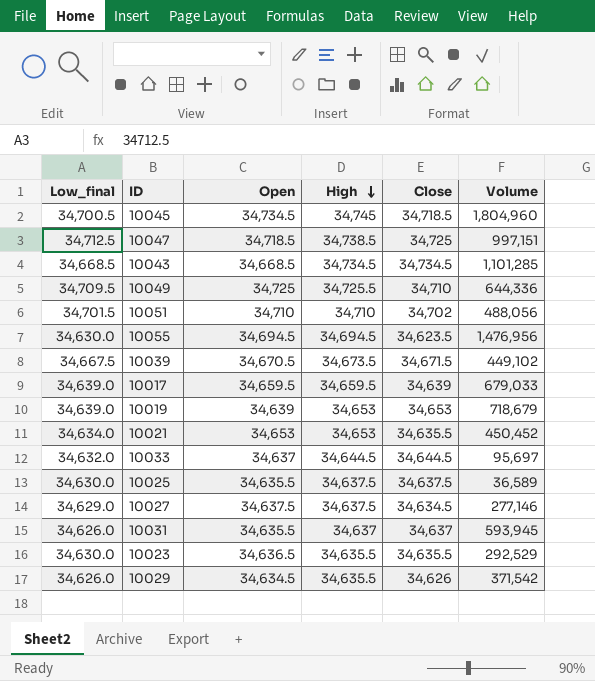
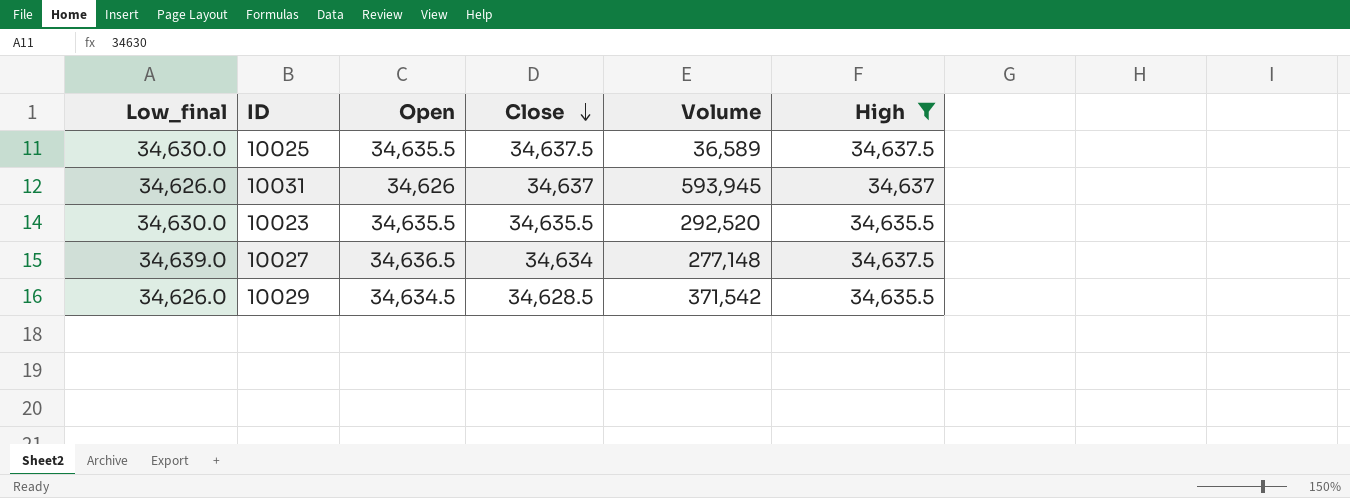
filter: none -> High <= 34,637.5
row order: High descending -> Close descending
column High | position: 4 -> 6
10031 | Open: 34,635.5 -> 34,626
10023 | Open: 34,636.5 -> 34,635.5
10023 | Volume: 292,529 -> 292,520
10027 | Low_final: 34,629.0 -> 34,639.0
10027 | Open: 34,637.5 -> 34,636.5
10027 | Close: 34,634.5 -> 34,634
10027 | Volume: 277,146 -> 277,148
10029 | Close: 34,626 -> 34,628.5

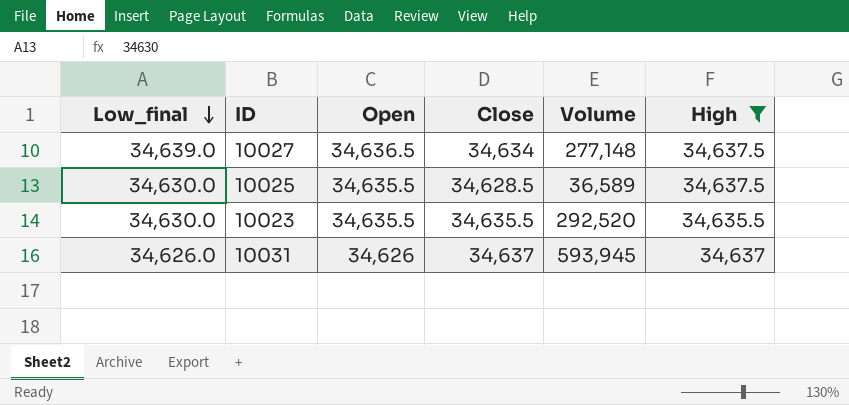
row order: Close descending -> Low_final descending
row 10029: 34,626.0 | 34,634.5 | 34,628.5 | 371,542 | 34,635.5 -> none
10025 | Close: 34,637.5 -> 34,628.5

